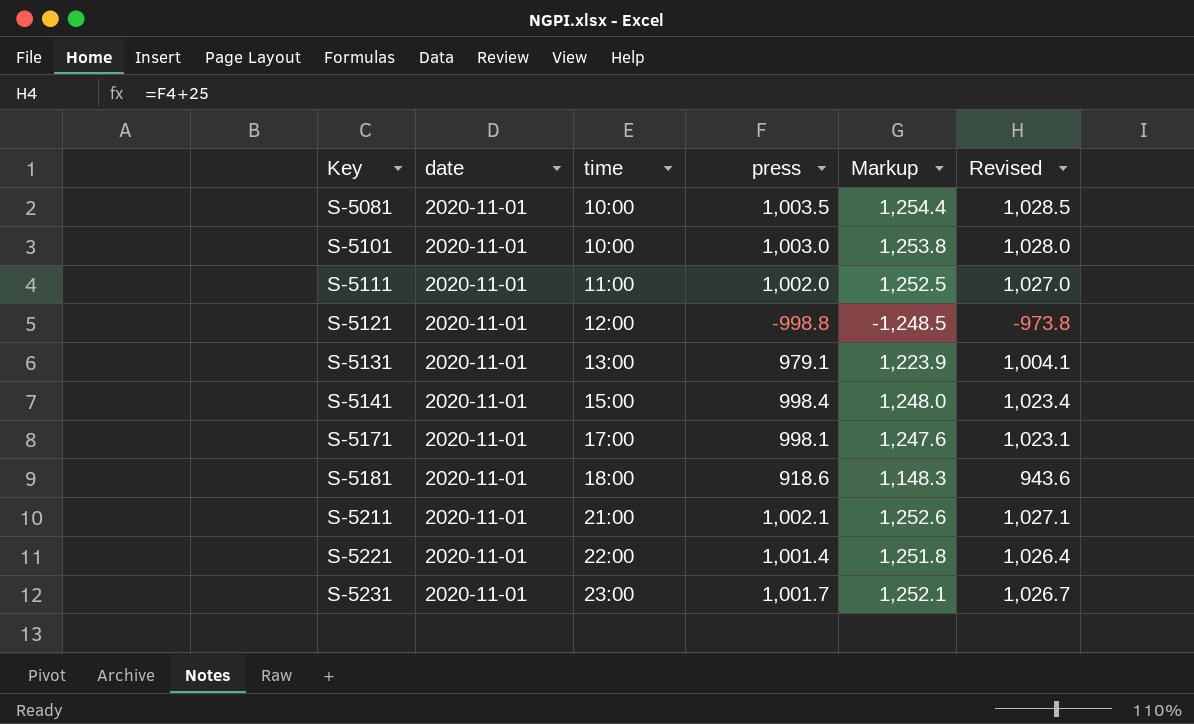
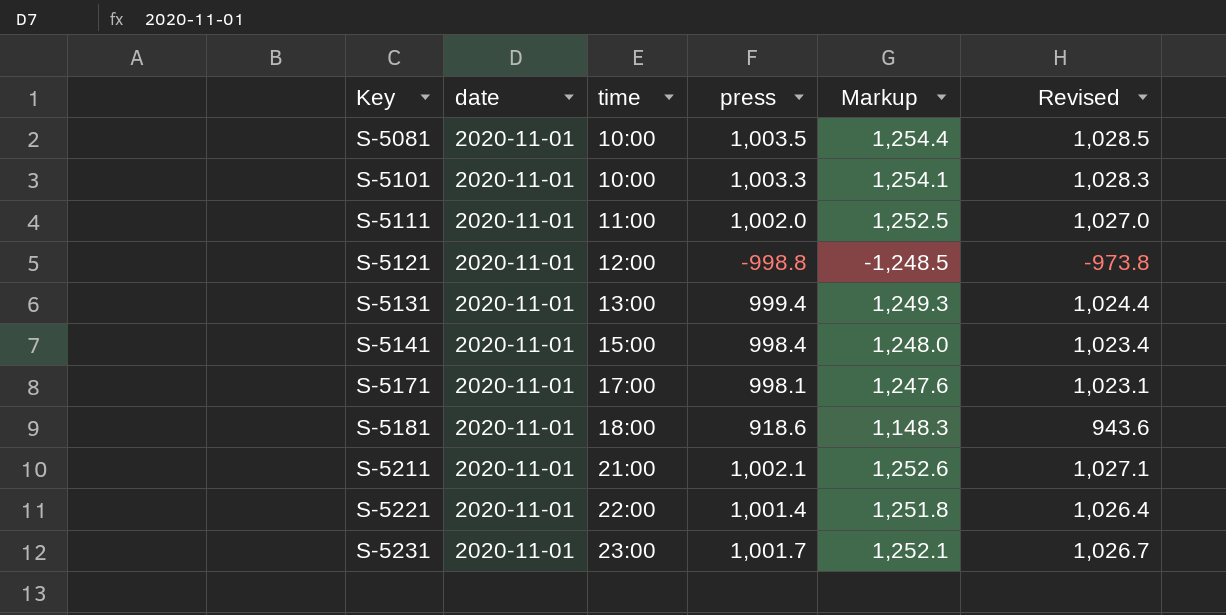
S-5101 | press: 1,003.0 -> 1,003.3
S-5101 | Markup: 1,253.8 -> 1,254.1
S-5101 | Revised: 1,028.0 -> 1,028.3
S-5131 | press: 979.1 -> 999.4
S-5131 | Markup: 1,223.9 -> 1,249.3
S-5131 | Revised: 1,004.1 -> 1,024.4

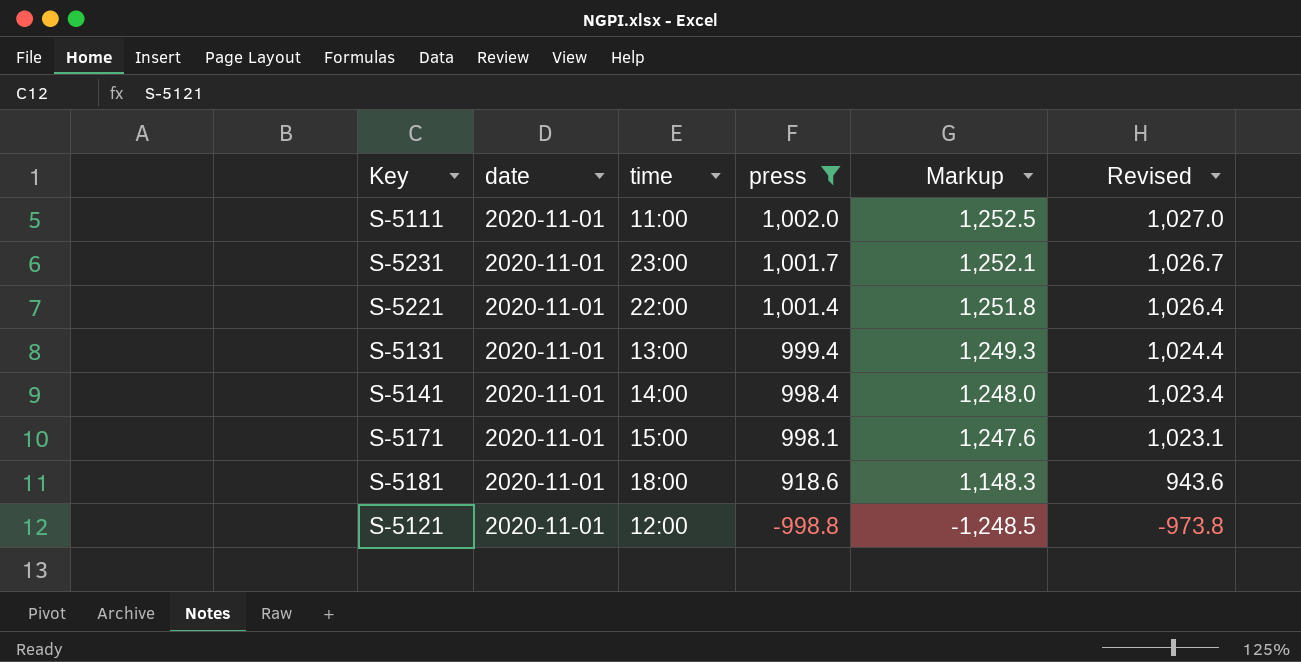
filter: none -> press <= 1,002.0
row order: Key ascending -> press descending
S-5141 | time: 15:00 -> 14:00
S-5171 | time: 17:00 -> 15:00

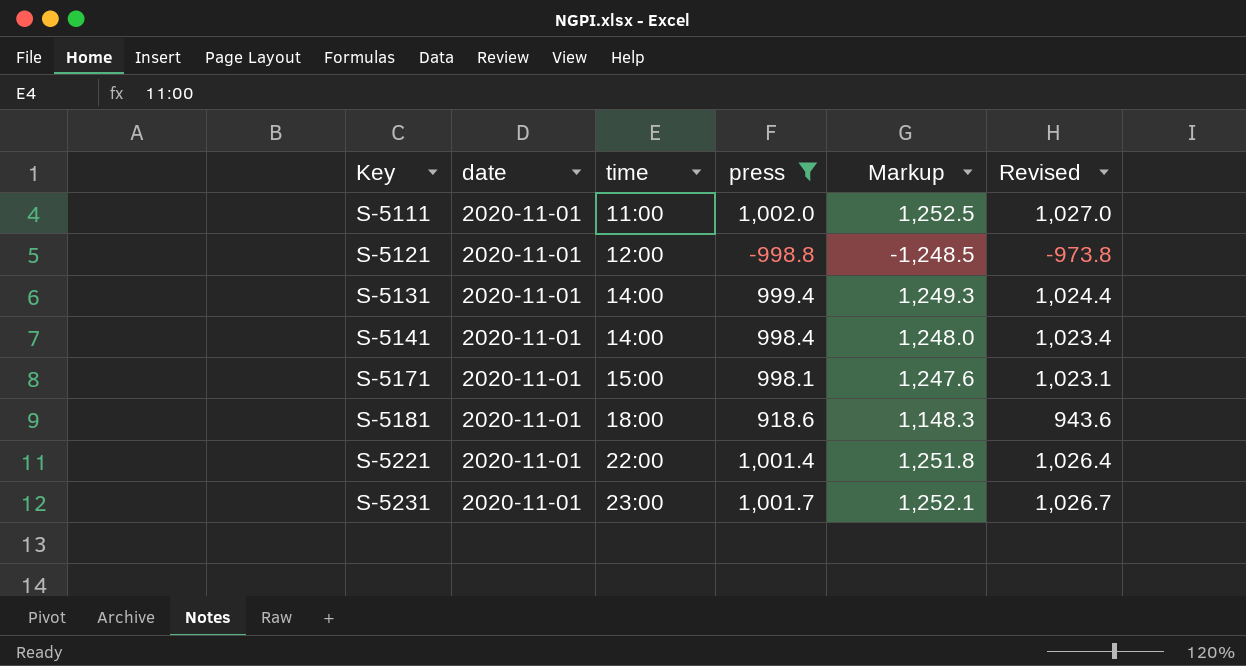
row order: press descending -> Key ascending
S-5131 | time: 13:00 -> 14:00

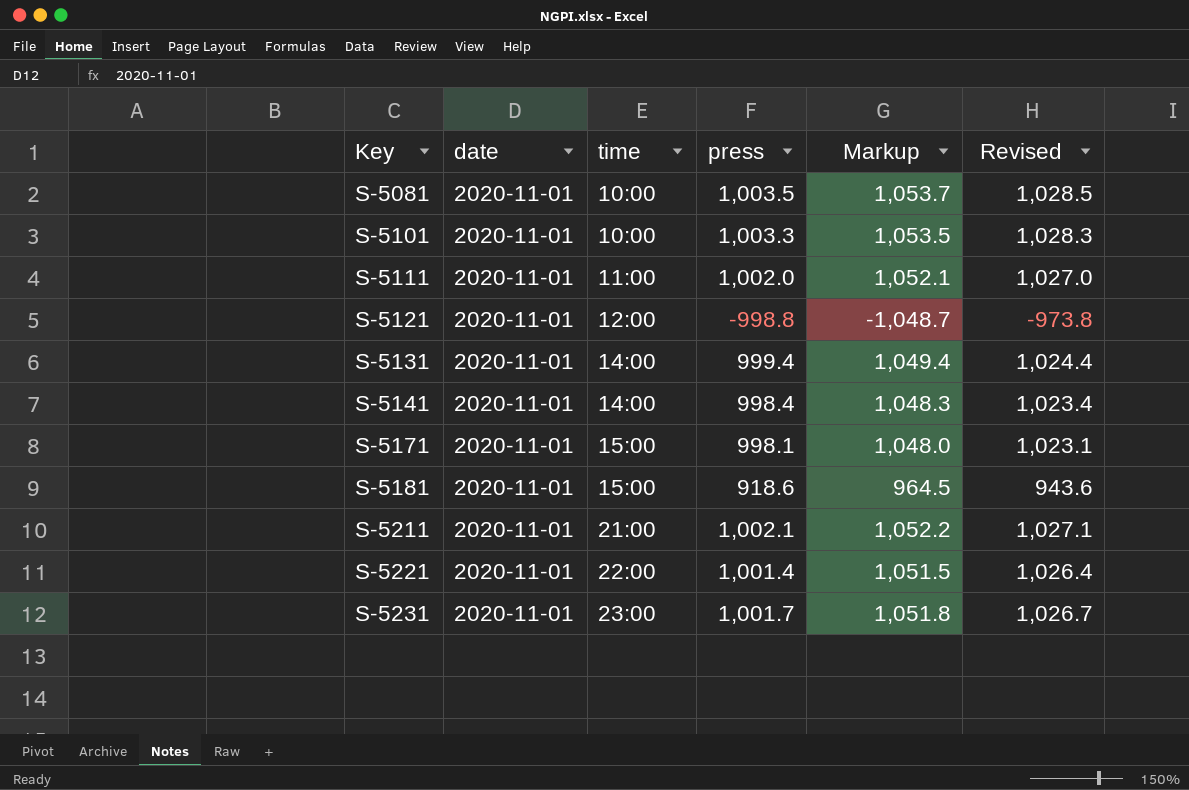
filter: press <= 1,002.0 -> none
column Markup | formula: [press] * 1.25 -> [press] * 1.05
S-5181 | time: 18:00 -> 15:00

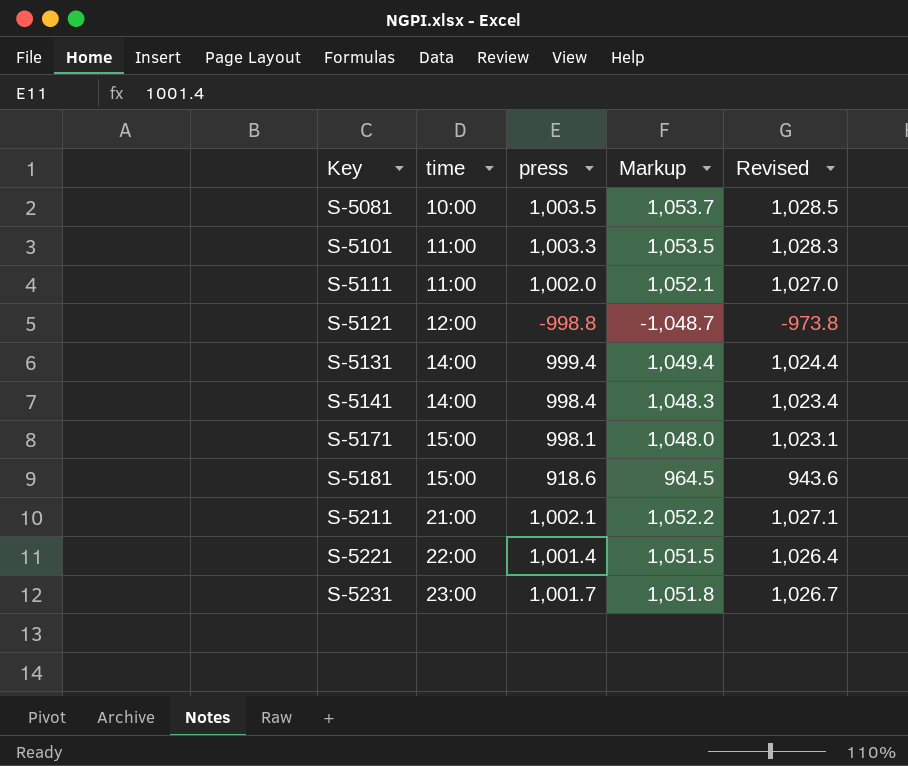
column date | position: 2 -> none
S-5101 | time: 10:00 -> 11:00

